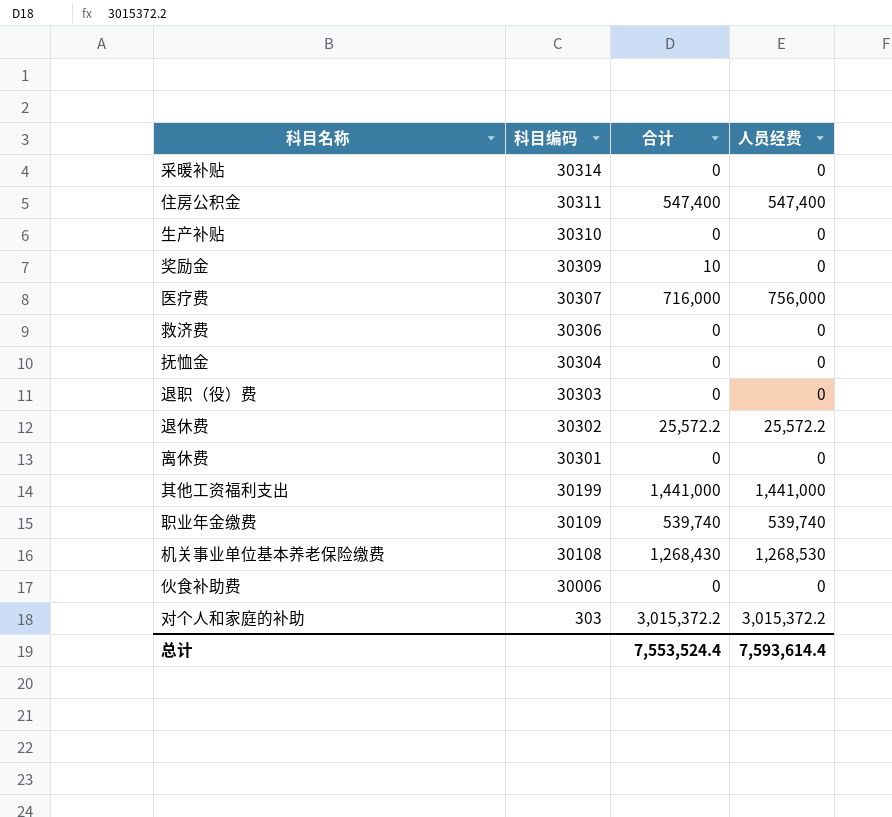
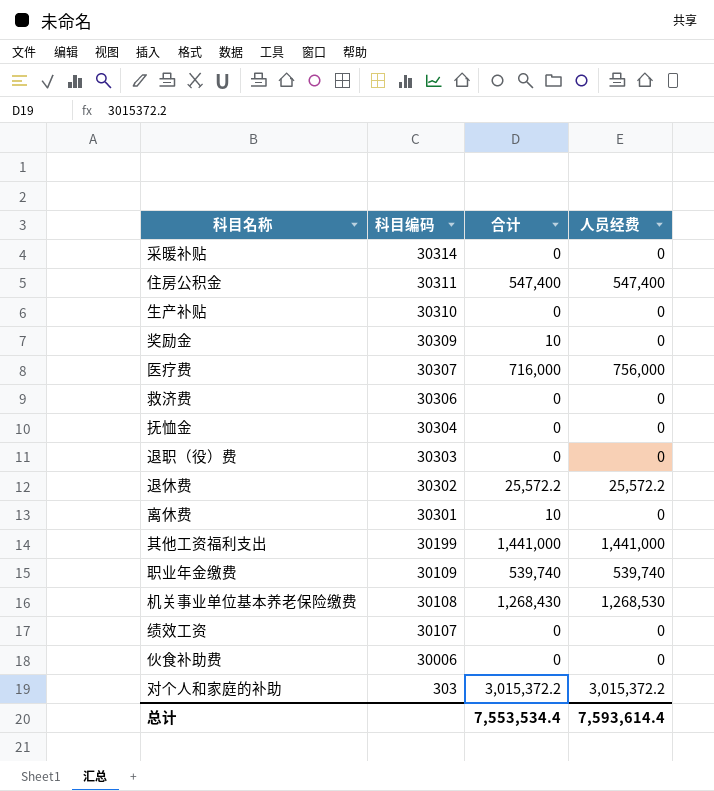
离休费 | 合计: 0 -> 10
row 绩效工资: none -> 30107 | 0 | 0
总计 | 合计: 7,553,524.4 -> 7,553,534.4

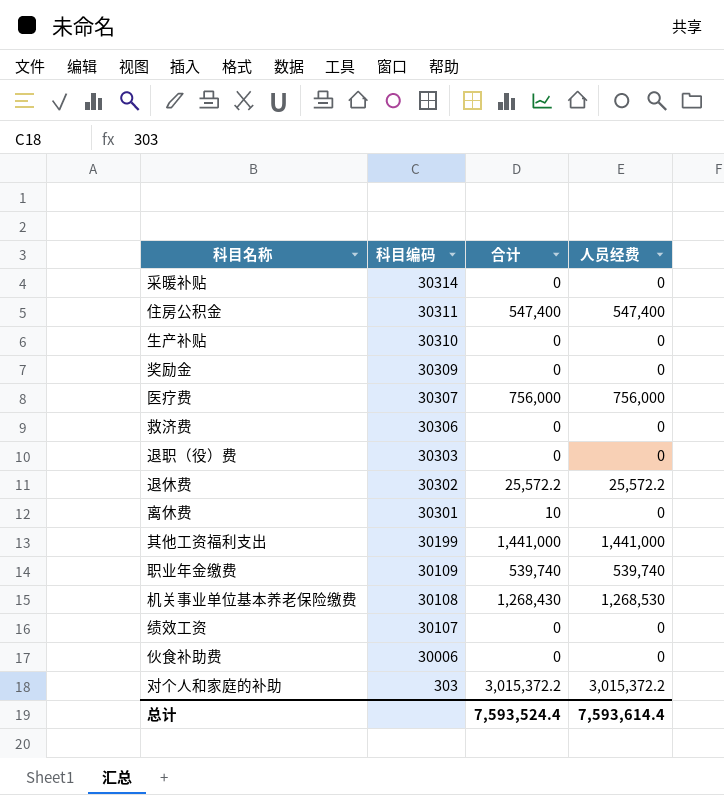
row 抚恤金: 30304 | 0 | 0 -> none
奖励金 | 合计: 10 -> 0
医疗费 | 合计: 716,000 -> 756,000
总计 | 合计: 7,553,534.4 -> 7,593,524.4

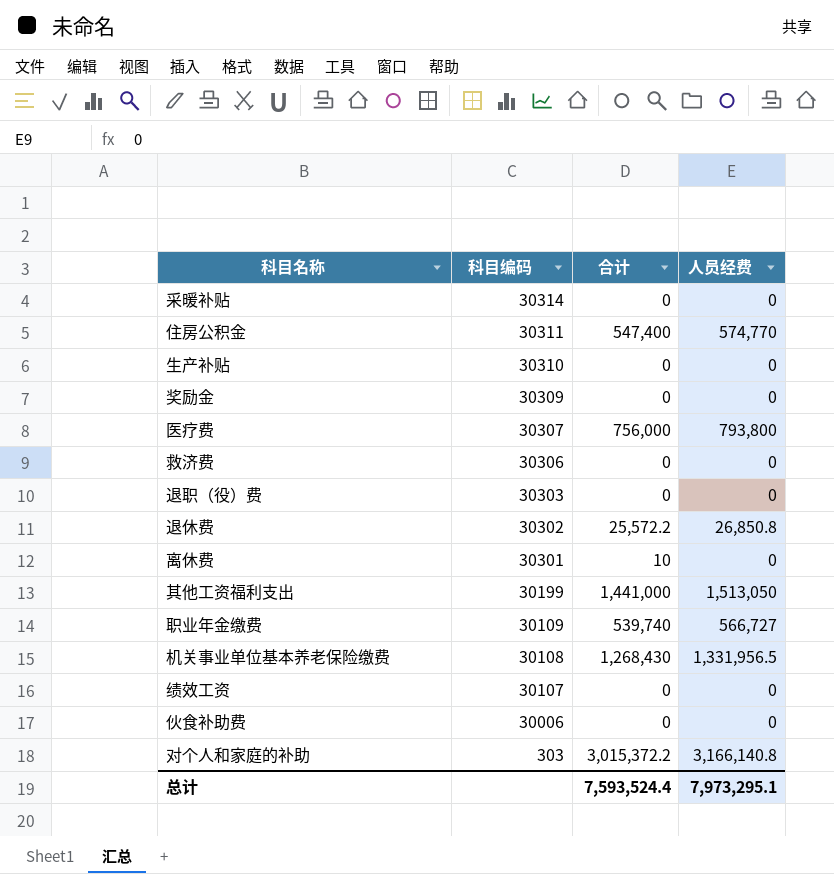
住房公积金 | 人员经费: 547,400 -> 574,770
医疗费 | 人员经费: 756,000 -> 793,800
退休费 | 人员经费: 25,572.2 -> 26,850.8
其他工资福利支出 | 人员经费: 1,441,000 -> 1,513,050
职业年金缴费 | 人员经费: 539,740 -> 566,727
机关事业单位基本养老保险缴费 | 人员经费: 1,268,530 -> 1,331,956.5
对个人和家庭的补助 | 人员经费: 3,015,372.2 -> 3,166,140.8
总计 | 人员经费: 7,593,614.4 -> 7,973,295.1

